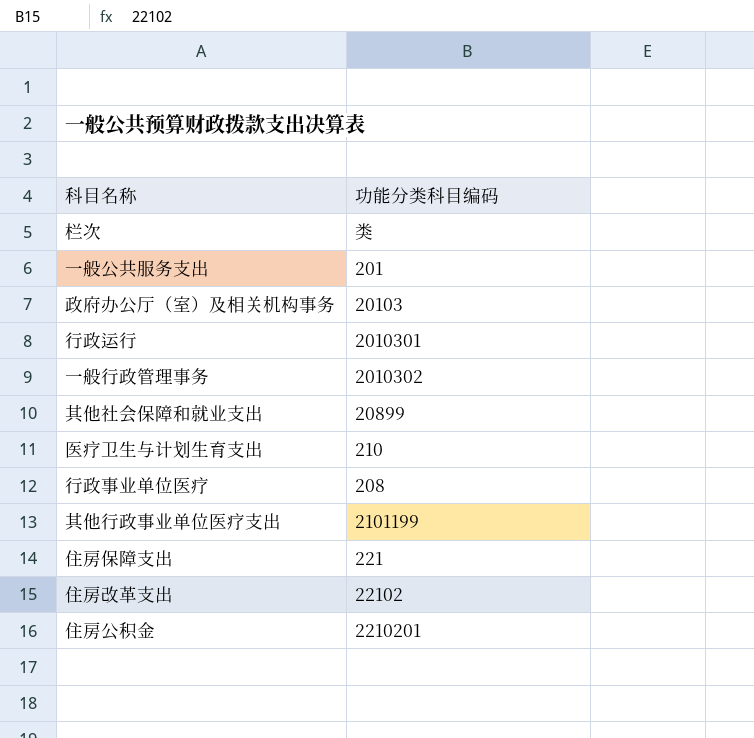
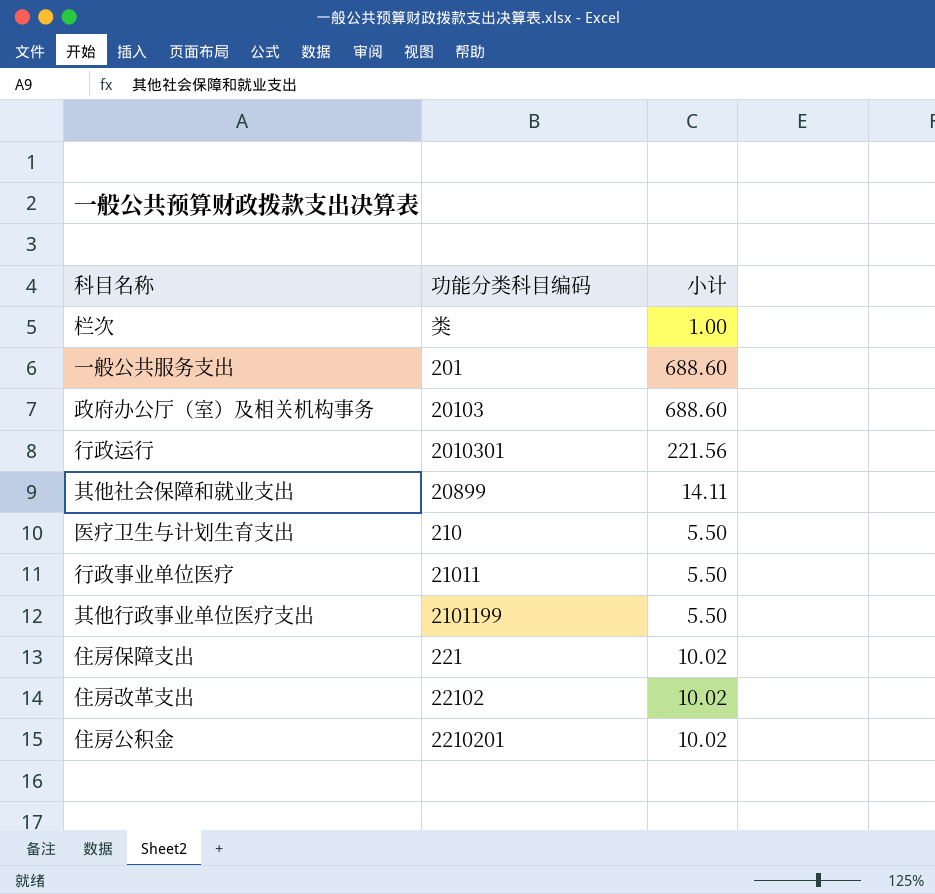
column 小计 | position: none -> 3
row 一般行政管理事务: 2010302 -> none
行政事业单位医疗 | 功能分类科目编码: 208 -> 21011

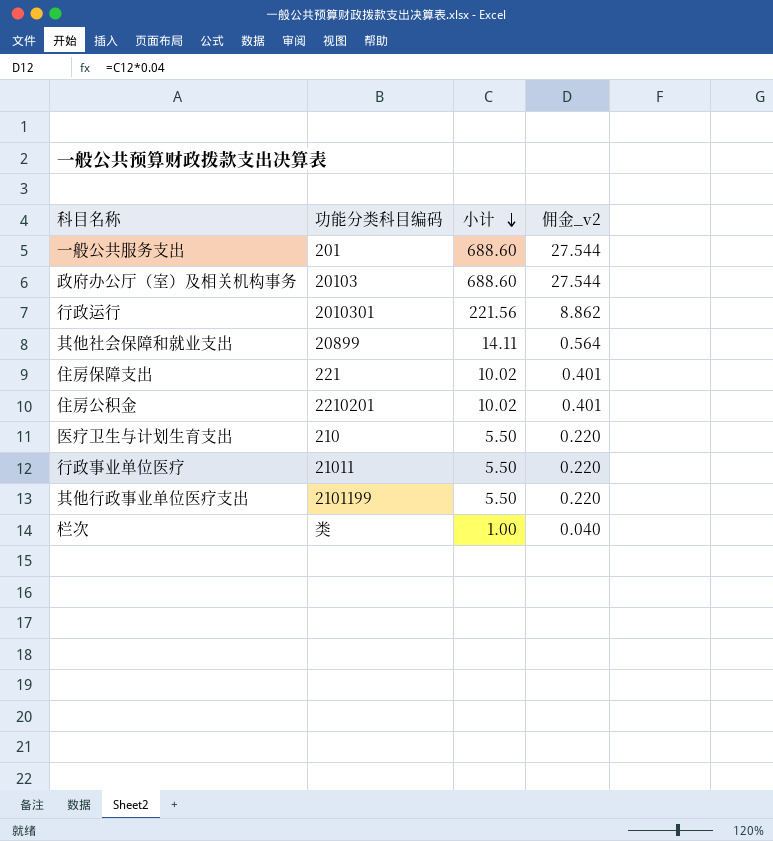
row order: none -> 小计 descending
column 佣金_v2 | formula: none -> [小计] * 0.04
row 住房改革支出: 22102 | 10.02 -> none

